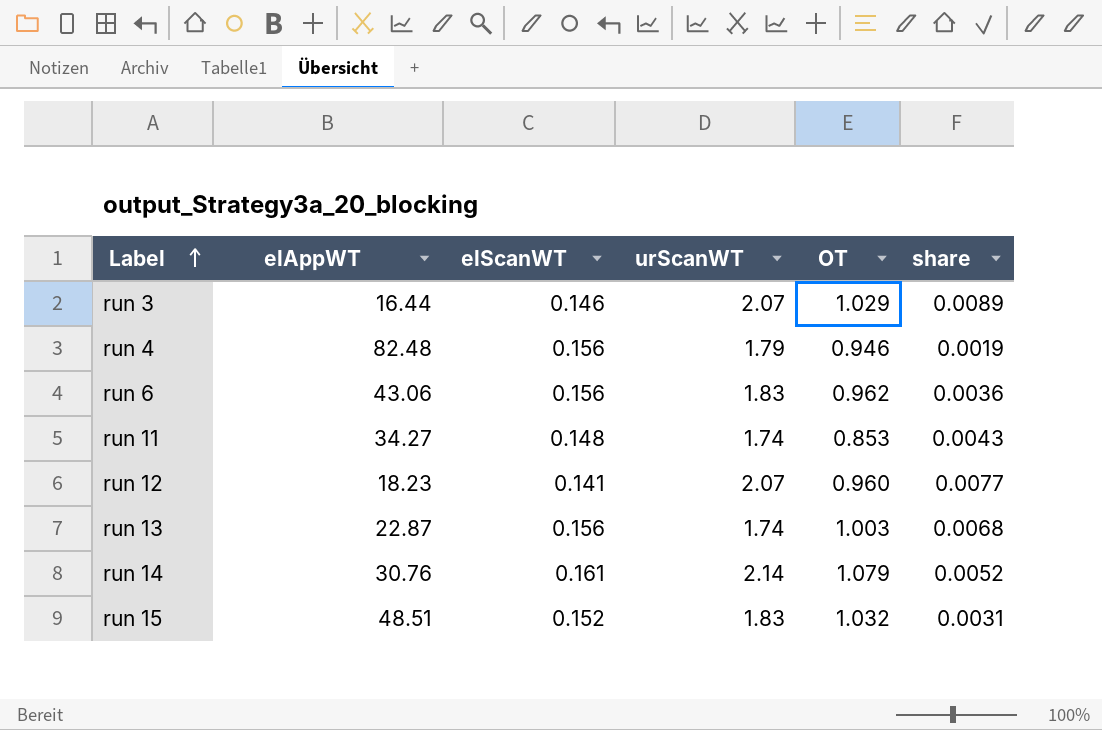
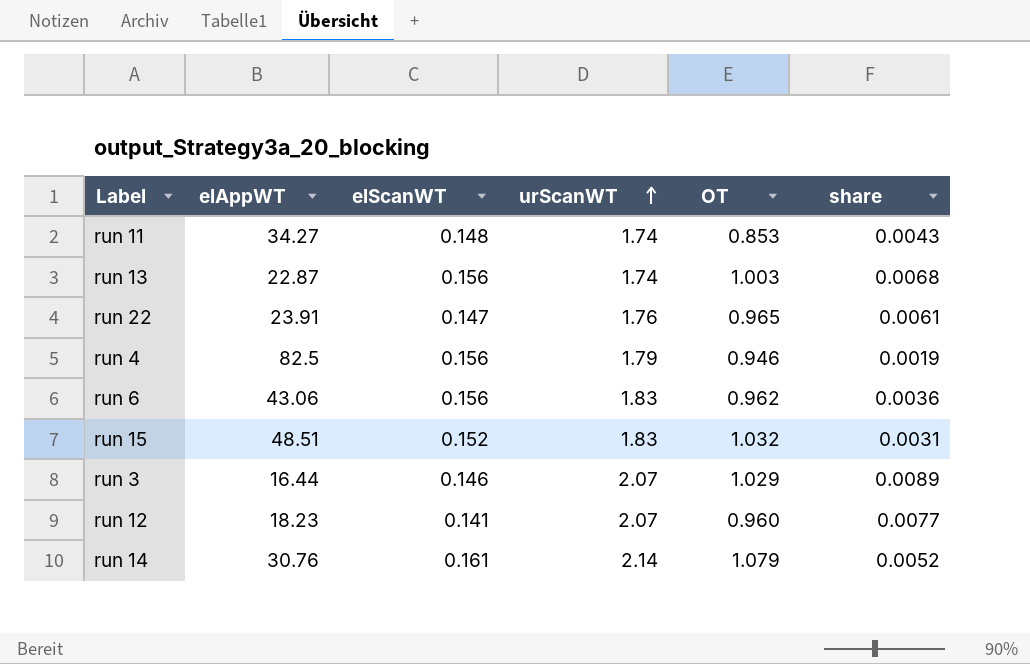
row order: Label ascending -> urScanWT ascending
row run 22: none -> 23.91 | 0.147 | 1.76 | 0.965 | 0.0061
run 4 | elAppWT: 82.48 -> 82.5

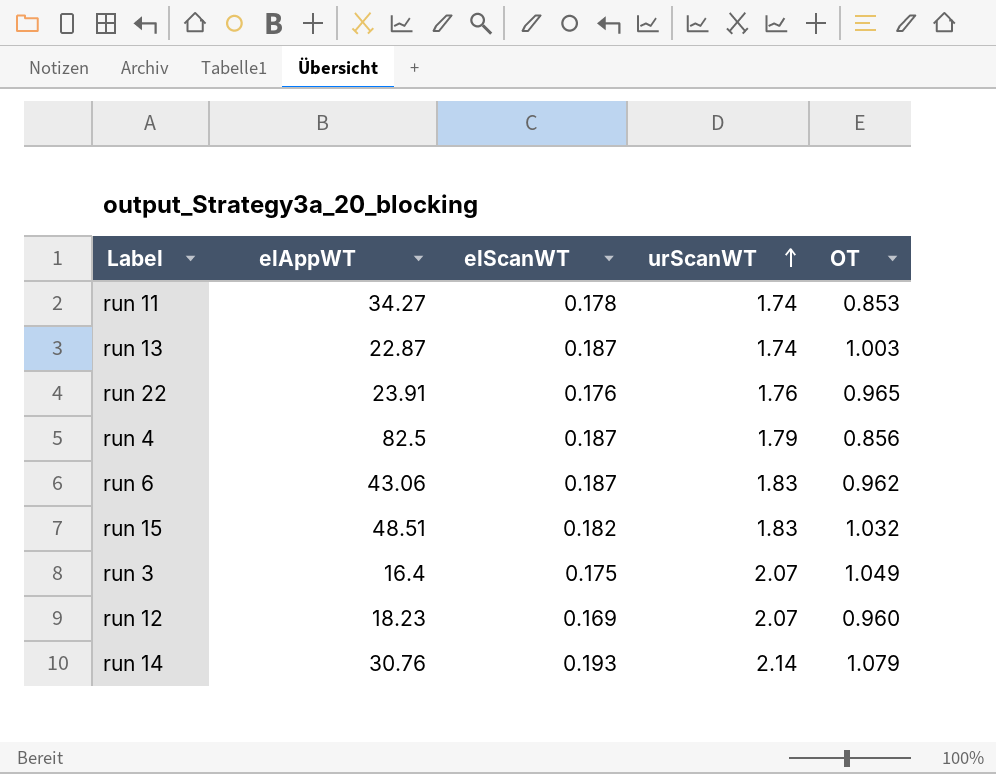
column share | formula: [elScanWT] / [elAppWT] -> none
run 11 | elScanWT: 0.148 -> 0.178
run 13 | elScanWT: 0.156 -> 0.187
run 22 | elScanWT: 0.147 -> 0.176
run 4 | elScanWT: 0.156 -> 0.187
run 4 | OT: 0.946 -> 0.856
run 6 | elScanWT: 0.156 -> 0.187
run 15 | elScanWT: 0.152 -> 0.182
run 3 | elAppWT: 16.44 -> 16.4
run 3 | elScanWT: 0.146 -> 0.175
run 3 | OT: 1.029 -> 1.049
run 12 | elScanWT: 0.141 -> 0.169
run 14 | elScanWT: 0.161 -> 0.193

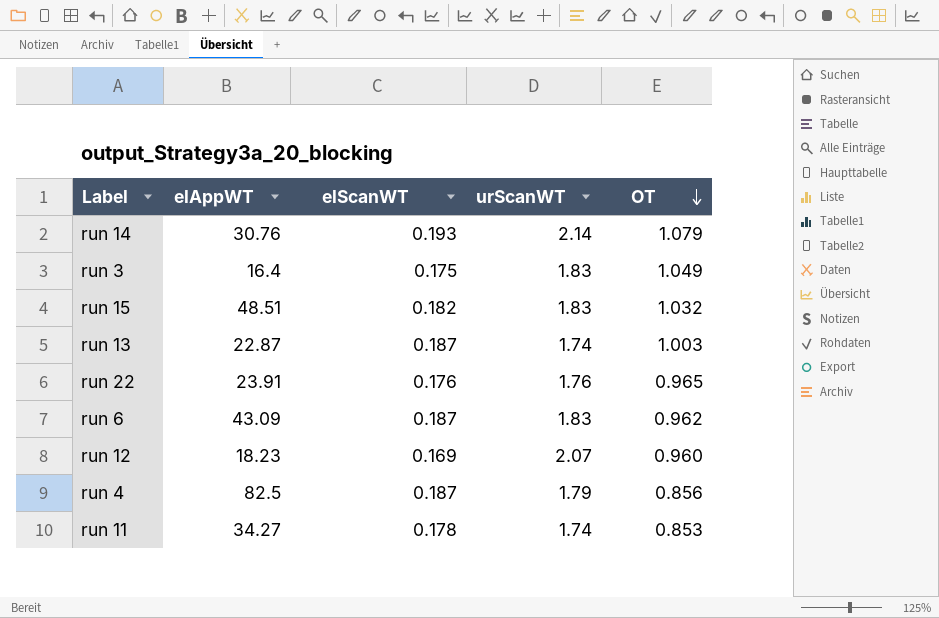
row order: urScanWT ascending -> OT descending
run 3 | urScanWT: 2.07 -> 1.83
run 6 | elAppWT: 43.06 -> 43.09

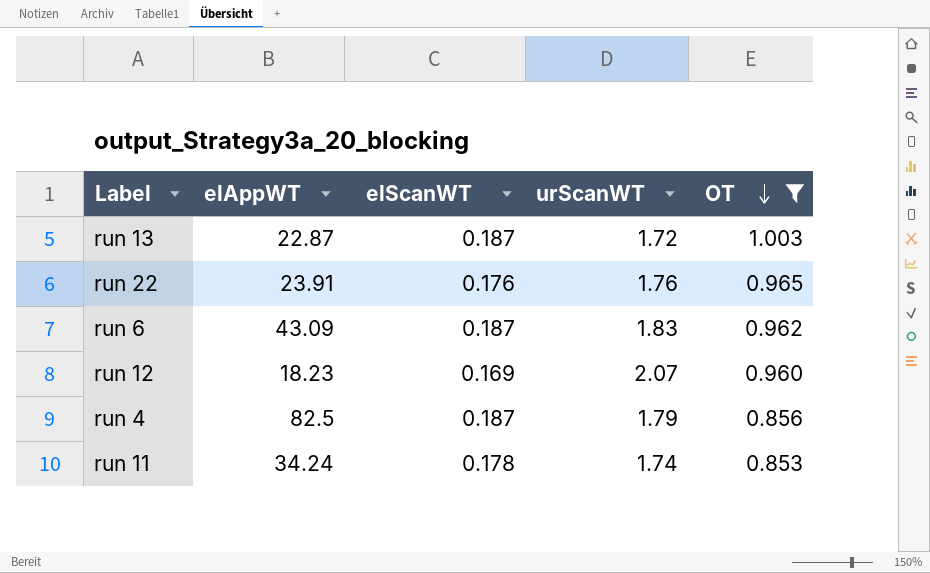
filter: none -> OT <= 1.003
run 13 | urScanWT: 1.74 -> 1.72
run 11 | elAppWT: 34.27 -> 34.24

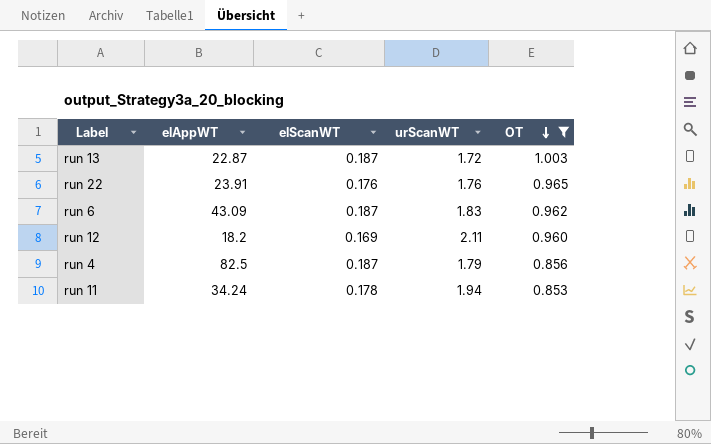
run 12 | elAppWT: 18.23 -> 18.2
run 12 | urScanWT: 2.07 -> 2.11
run 11 | urScanWT: 1.74 -> 1.94

